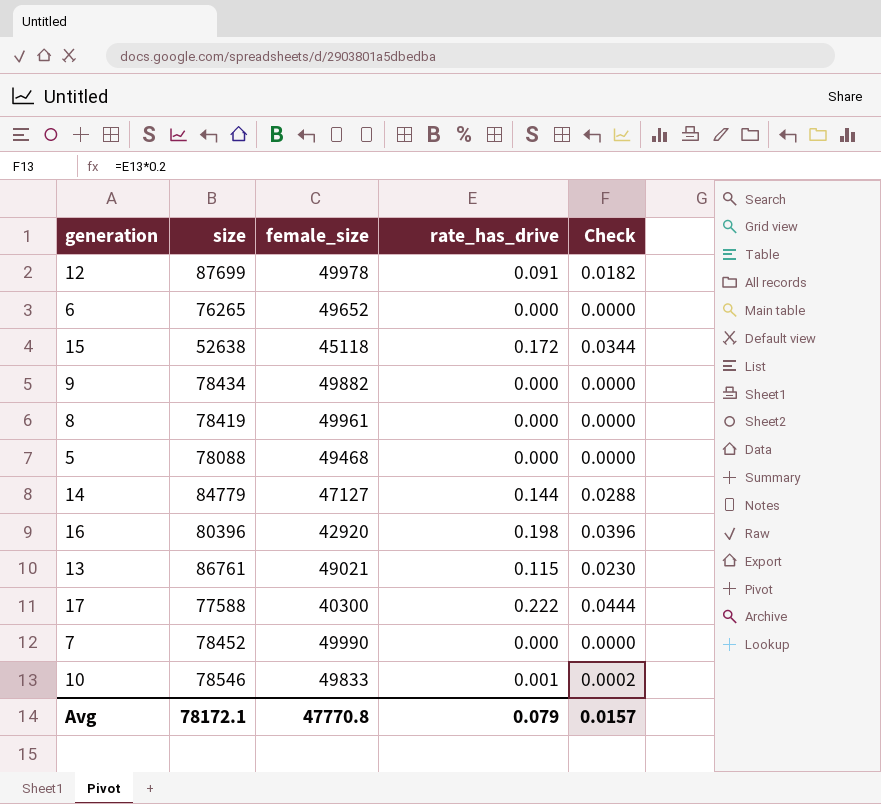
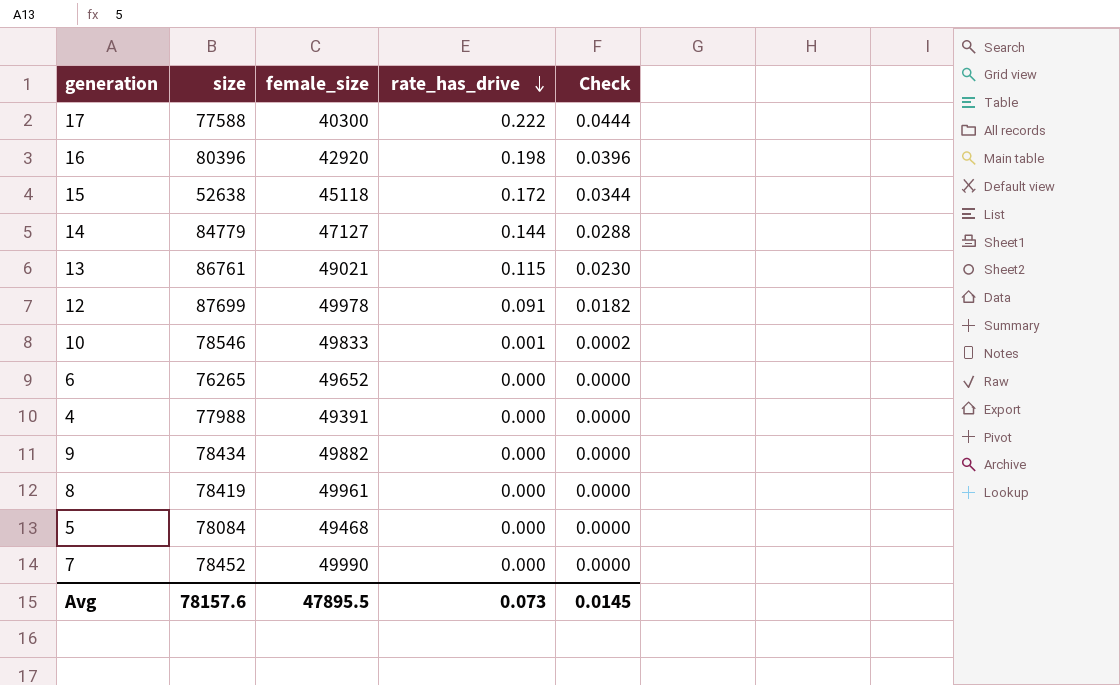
row order: none -> rate_has_drive descending
row 4: none -> 77988 | 49391 | 0.000 | 0.0000
5 | size: 78088 -> 78084
Avg | size: 78172.1 -> 78157.6
Avg | female_size: 47770.8 -> 47895.5
Avg | rate_has_drive: 0.079 -> 0.073
Avg | Check: 0.0157 -> 0.0145

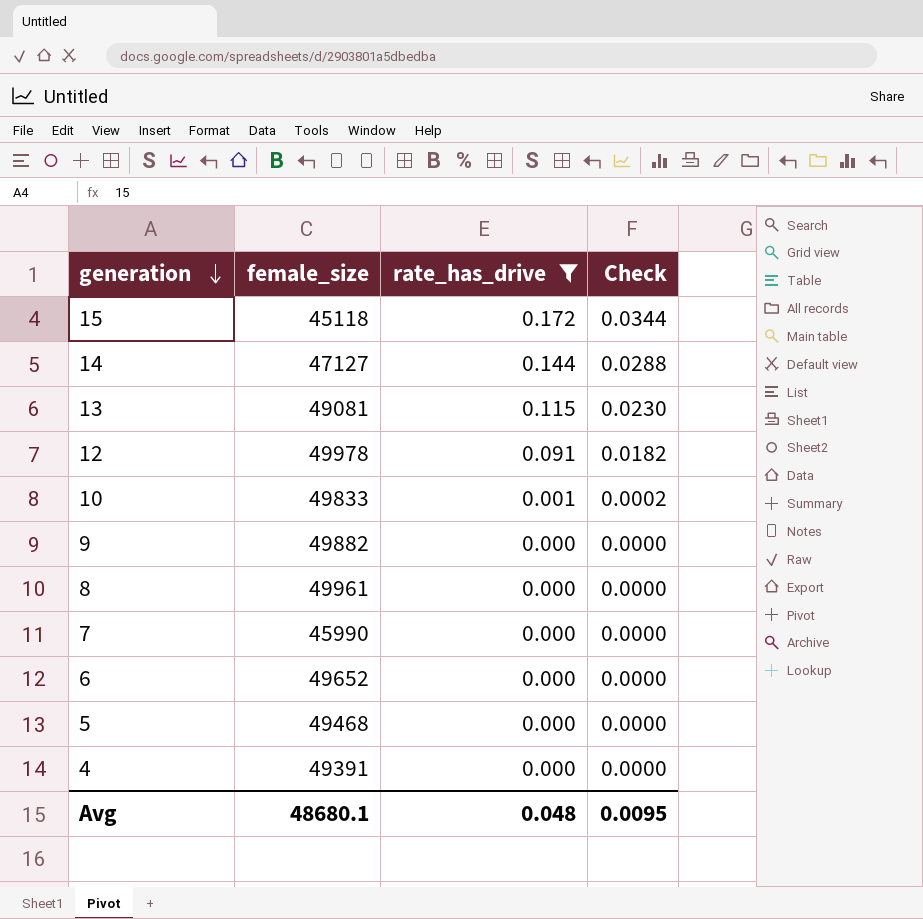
filter: none -> rate_has_drive <= 0.172
row order: rate_has_drive descending -> generation descending
column size | position: 2 -> none
13 | female_size: 49021 -> 49081
7 | female_size: 49990 -> 45990
Avg | female_size: 47895.5 -> 48680.1
Avg | rate_has_drive: 0.073 -> 0.048
Avg | Check: 0.0145 -> 0.0095

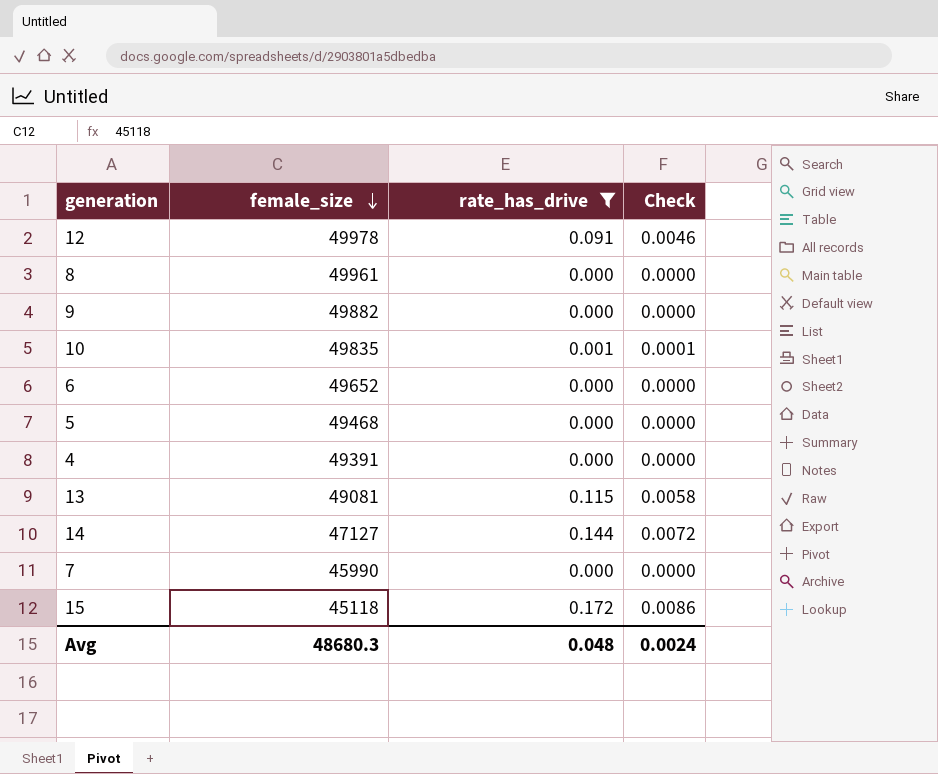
row order: generation descending -> female_size descending
column Check | formula: [rate_has_drive] * 0.2 -> [rate_has_drive] * 0.05
10 | female_size: 49833 -> 49835
Avg | female_size: 48680.1 -> 48680.3
Avg | Check: 0.0095 -> 0.0024

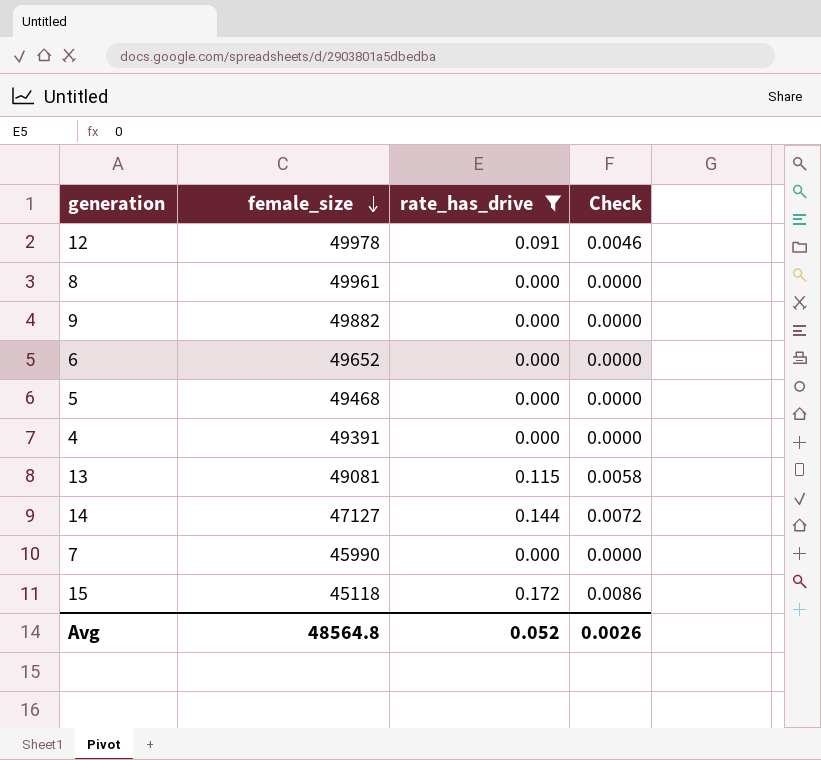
row 10: 49835 | 0.001 | 0.0001 -> none
Avg | female_size: 48680.3 -> 48564.8
Avg | rate_has_drive: 0.048 -> 0.052
Avg | Check: 0.0024 -> 0.0026

